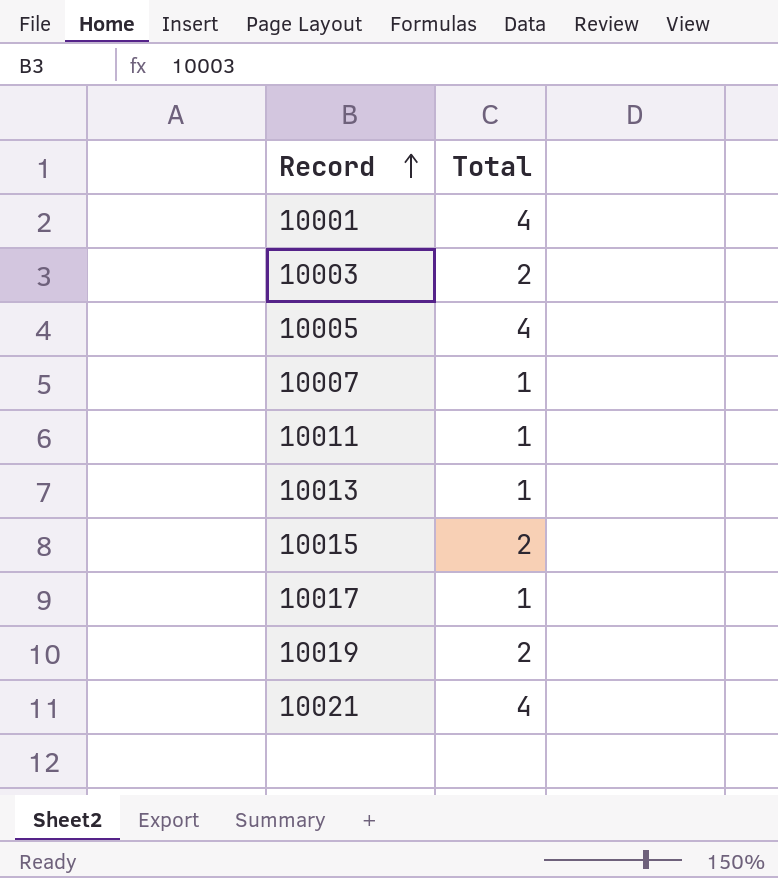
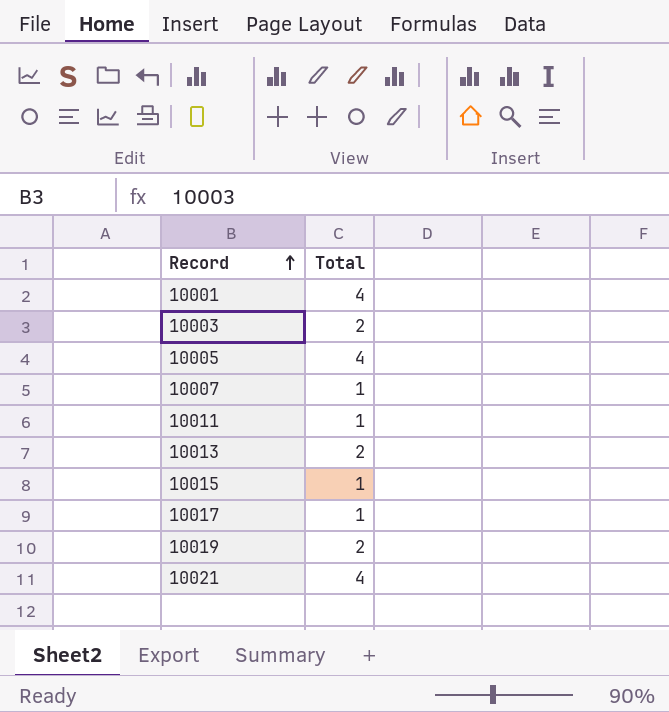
10013 | Total: 1 -> 2
10015 | Total: 2 -> 1

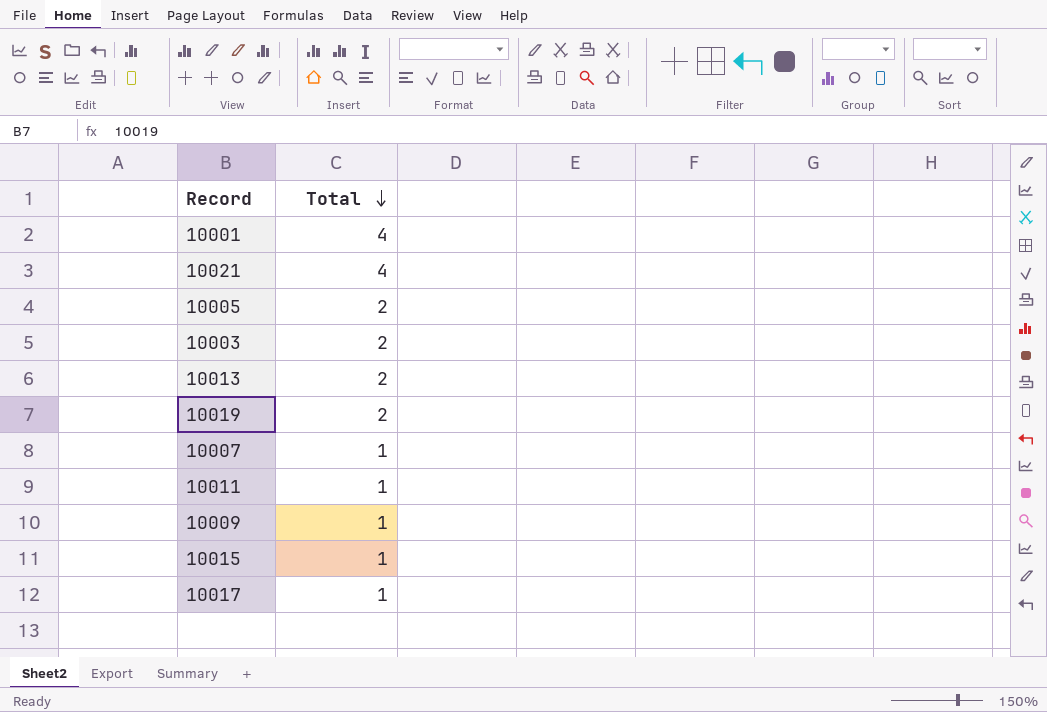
row order: Record ascending -> Total descending
10005 | Total: 4 -> 2
row 10009: none -> 1

